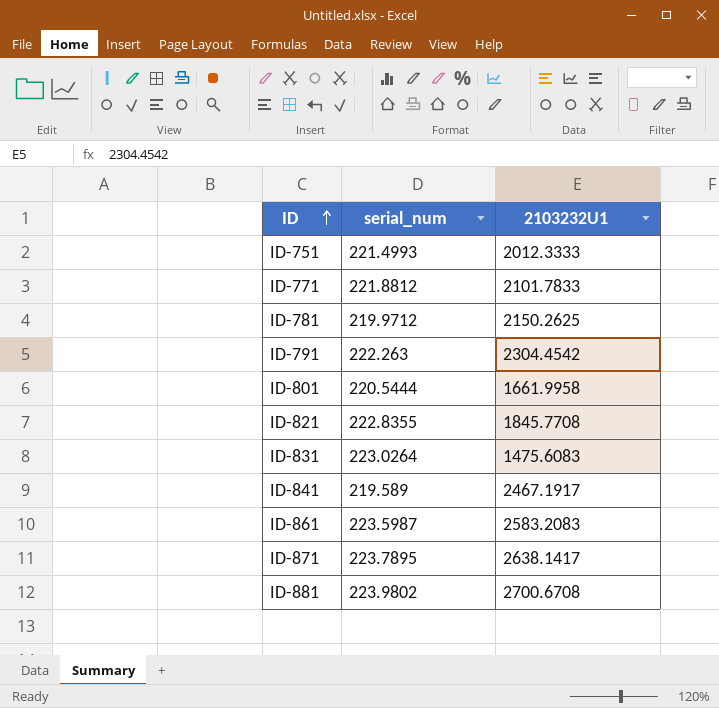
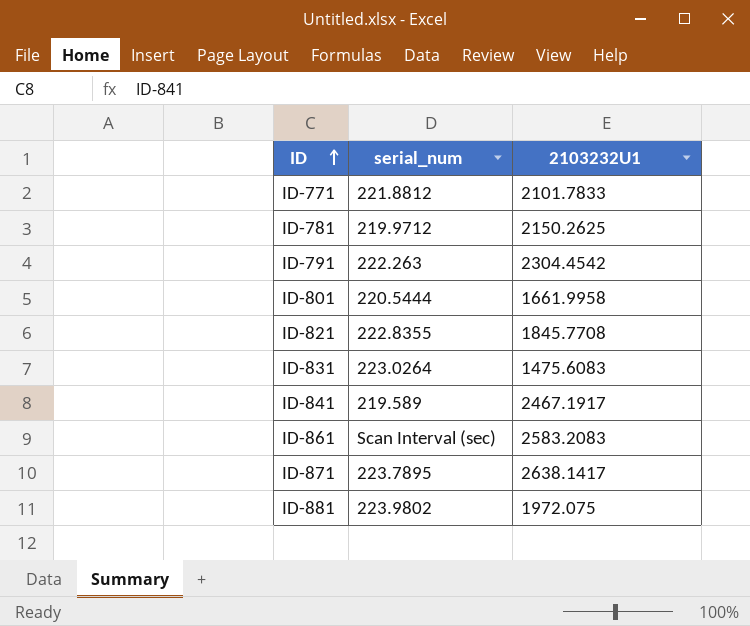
row ID-751: 221.4993 | 2012.3333 -> none
ID-861 | serial_num: 223.5987 -> Scan Interval (sec)
ID-881 | 2103232U1: 2700.6708 -> 1972.075

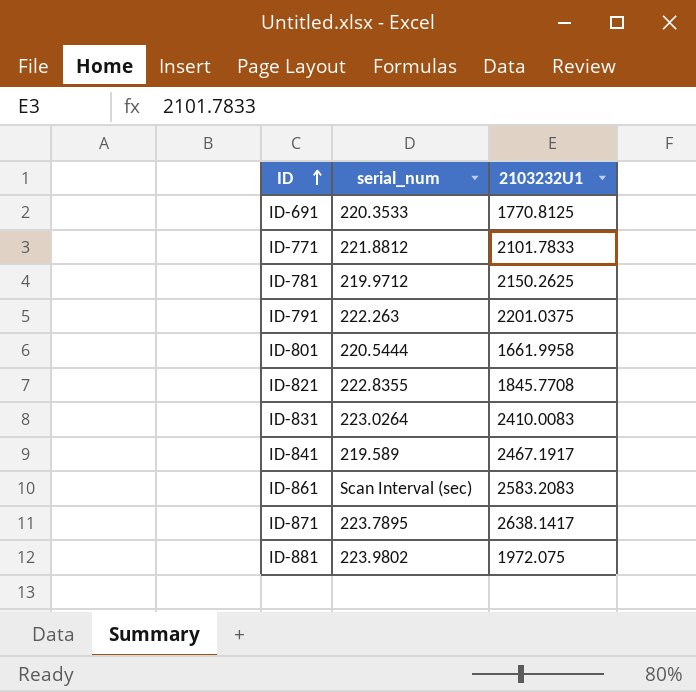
row ID-691: none -> 220.3533 | 1770.8125
ID-791 | 2103232U1: 2304.4542 -> 2201.0375
ID-831 | 2103232U1: 1475.6083 -> 2410.0083

